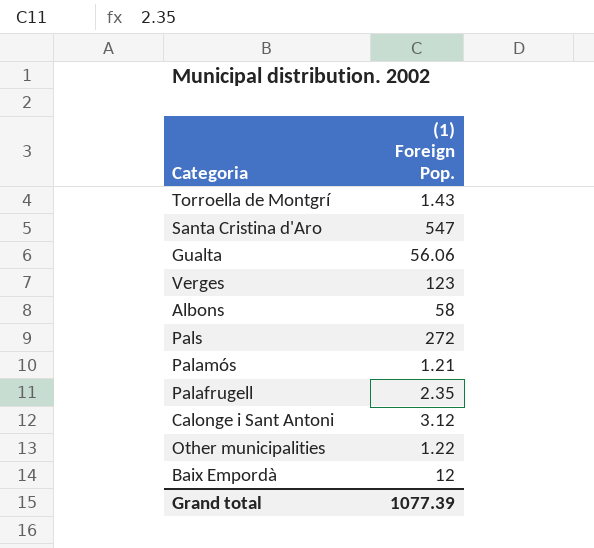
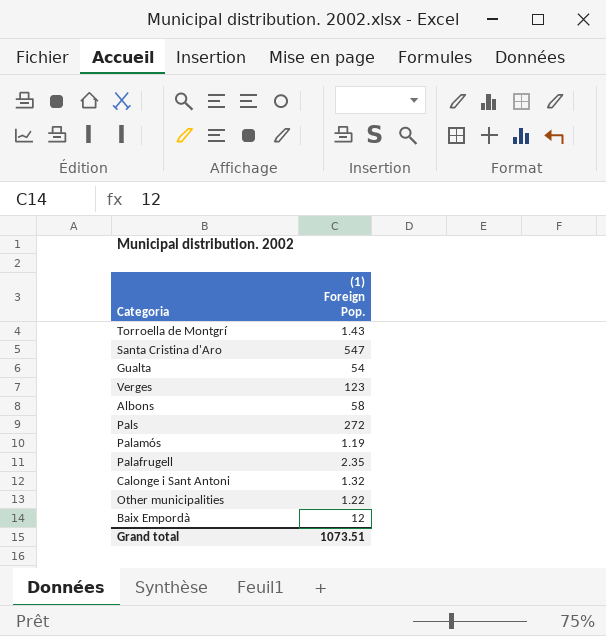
Gualta | (1) Foreign Pop.: 56.06 -> 54
Palamós | (1) Foreign Pop.: 1.21 -> 1.19
Calonge i Sant Antoni | (1) Foreign Pop.: 3.12 -> 1.32
Grand total | (1) Foreign Pop.: 1077.39 -> 1073.51

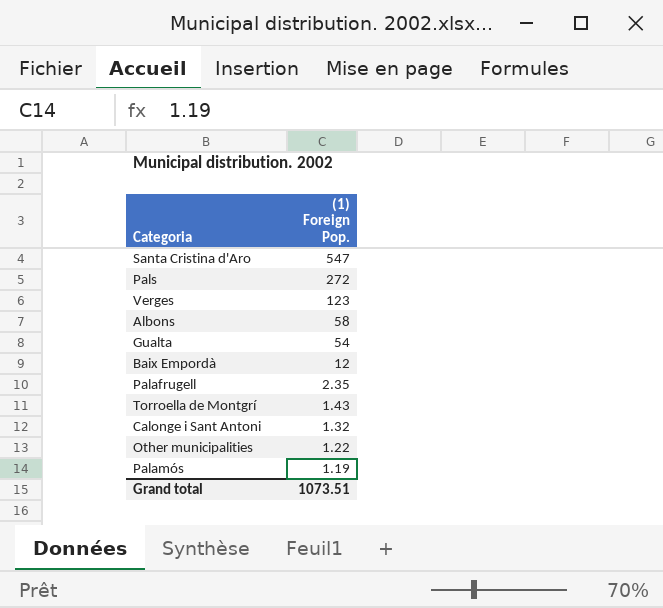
row order: none -> (1) Foreign Pop. descending

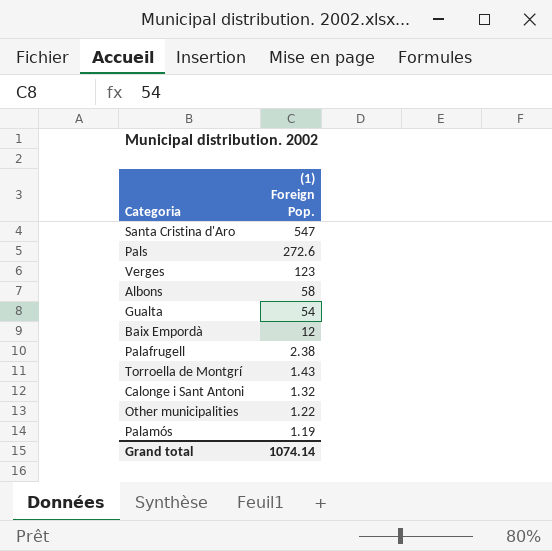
Pals | (1) Foreign Pop.: 272 -> 272.6
Palafrugell | (1) Foreign Pop.: 2.35 -> 2.38
Grand total | (1) Foreign Pop.: 1073.51 -> 1074.14

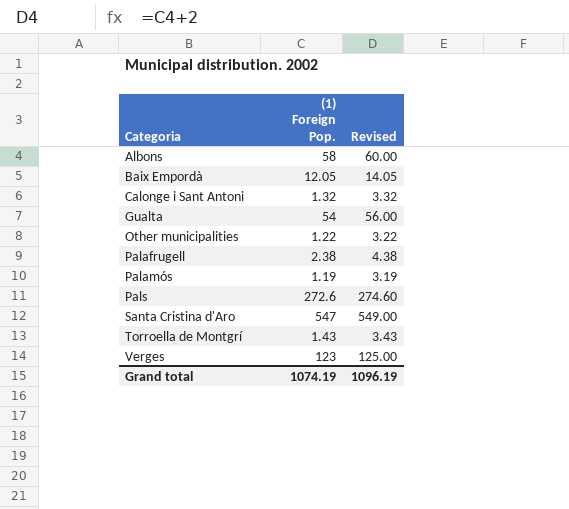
row order: (1) Foreign Pop. descending -> Categoria ascending
column Revised | formula: none -> [(1) Foreign Pop.] + 2
Baix Empordà | (1) Foreign Pop.: 12 -> 12.05
Grand total | (1) Foreign Pop.: 1074.14 -> 1074.19

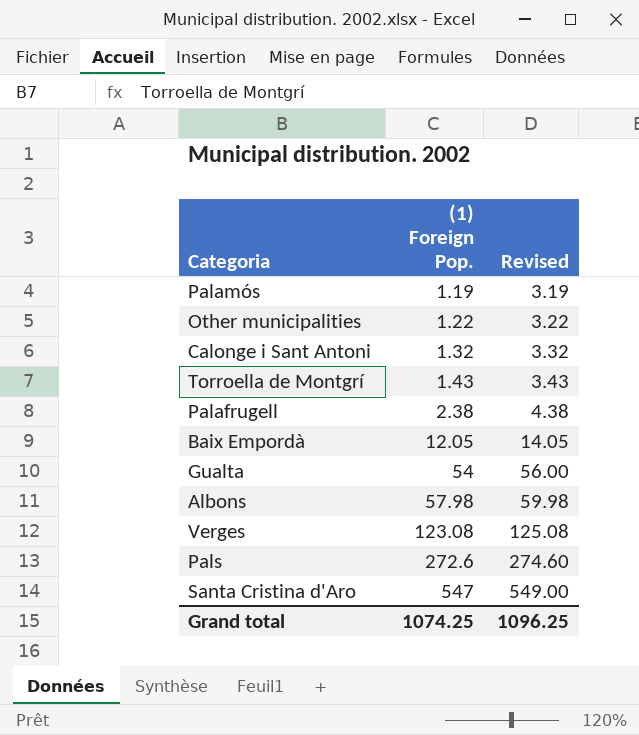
row order: Categoria ascending -> (1) Foreign Pop. ascending
Albons | (1) Foreign Pop.: 58 -> 57.98
Albons | Revised: 60.00 -> 59.98
Verges | (1) Foreign Pop.: 123 -> 123.08
Verges | Revised: 125.00 -> 125.08
Grand total | (1) Foreign Pop.: 1074.19 -> 1074.25
Grand total | Revised: 1096.19 -> 1096.25

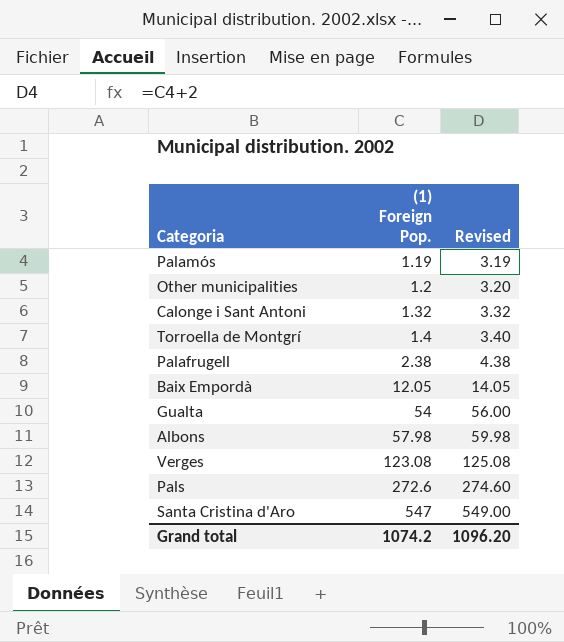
Other municipalities | (1) Foreign Pop.: 1.22 -> 1.2
Other municipalities | Revised: 3.22 -> 3.20
Torroella de Montgrí | (1) Foreign Pop.: 1.43 -> 1.4
Torroella de Montgrí | Revised: 3.43 -> 3.40
Grand total | (1) Foreign Pop.: 1074.25 -> 1074.2
Grand total | Revised: 1096.25 -> 1096.20

